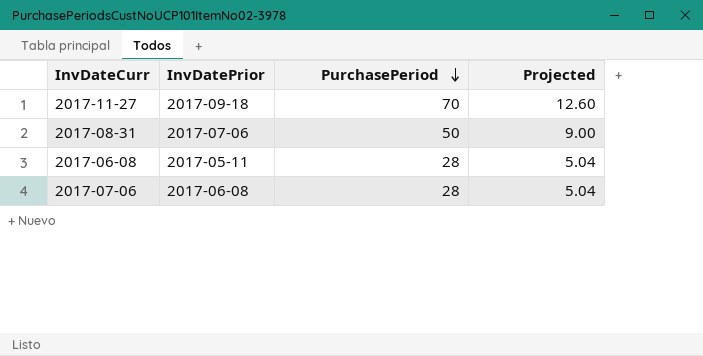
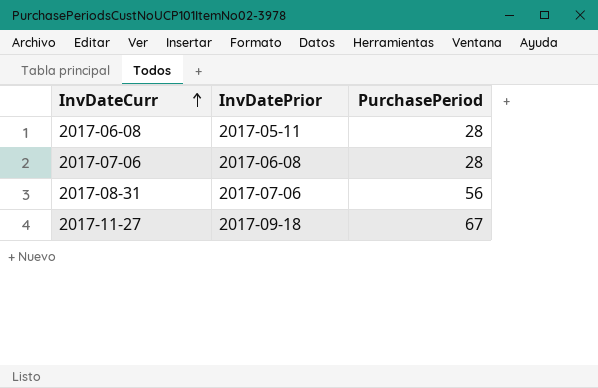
row order: PurchasePeriod descending -> InvDateCurr ascending
column Projected | formula: [PurchasePeriod] * 0.18 -> none
2017-08-31 | PurchasePeriod: 50 -> 56
2017-11-27 | PurchasePeriod: 70 -> 67

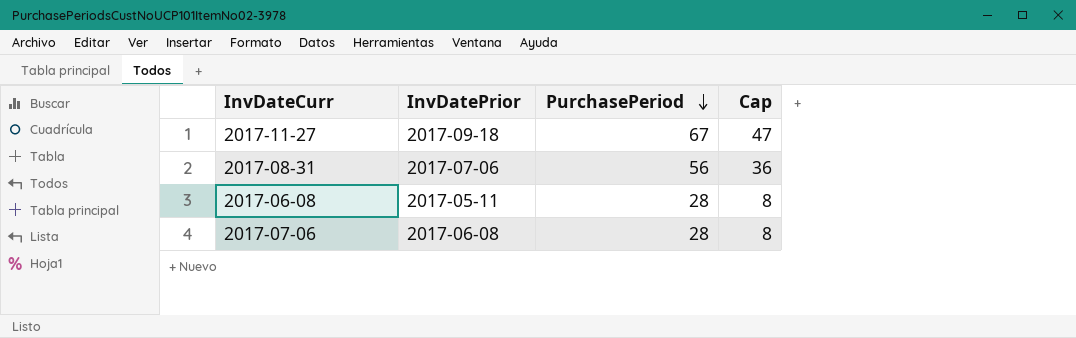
row order: InvDateCurr ascending -> PurchasePeriod descending
column Cap | formula: none -> [PurchasePeriod] - 20

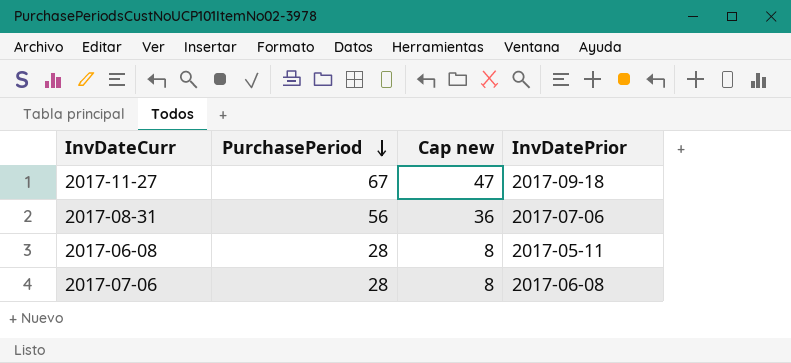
column name: Cap -> Cap new
column InvDatePrior | position: 2 -> 4

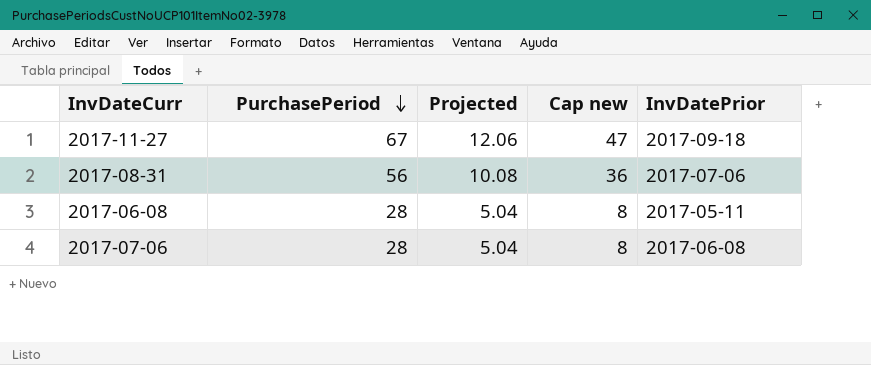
column Projected | formula: none -> [PurchasePeriod] * 0.18

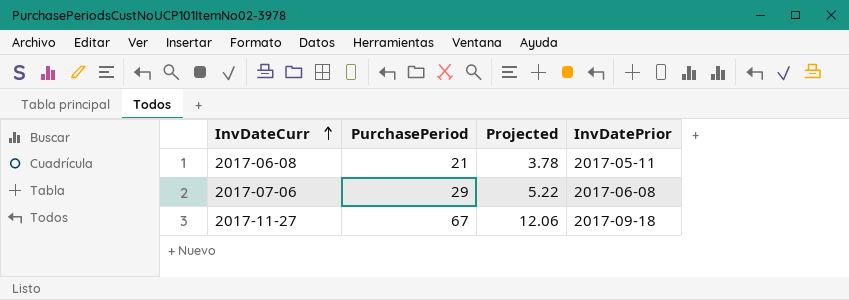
row order: PurchasePeriod descending -> InvDateCurr ascending
column Cap new | formula: [PurchasePeriod] - 20 -> none
row 2017-08-31: 56 | 10.08 | 36 | 2017-07-06 -> none
2017-06-08 | PurchasePeriod: 28 -> 21
2017-06-08 | Projected: 5.04 -> 3.78
2017-07-06 | PurchasePeriod: 28 -> 29
2017-07-06 | Projected: 5.04 -> 5.22

